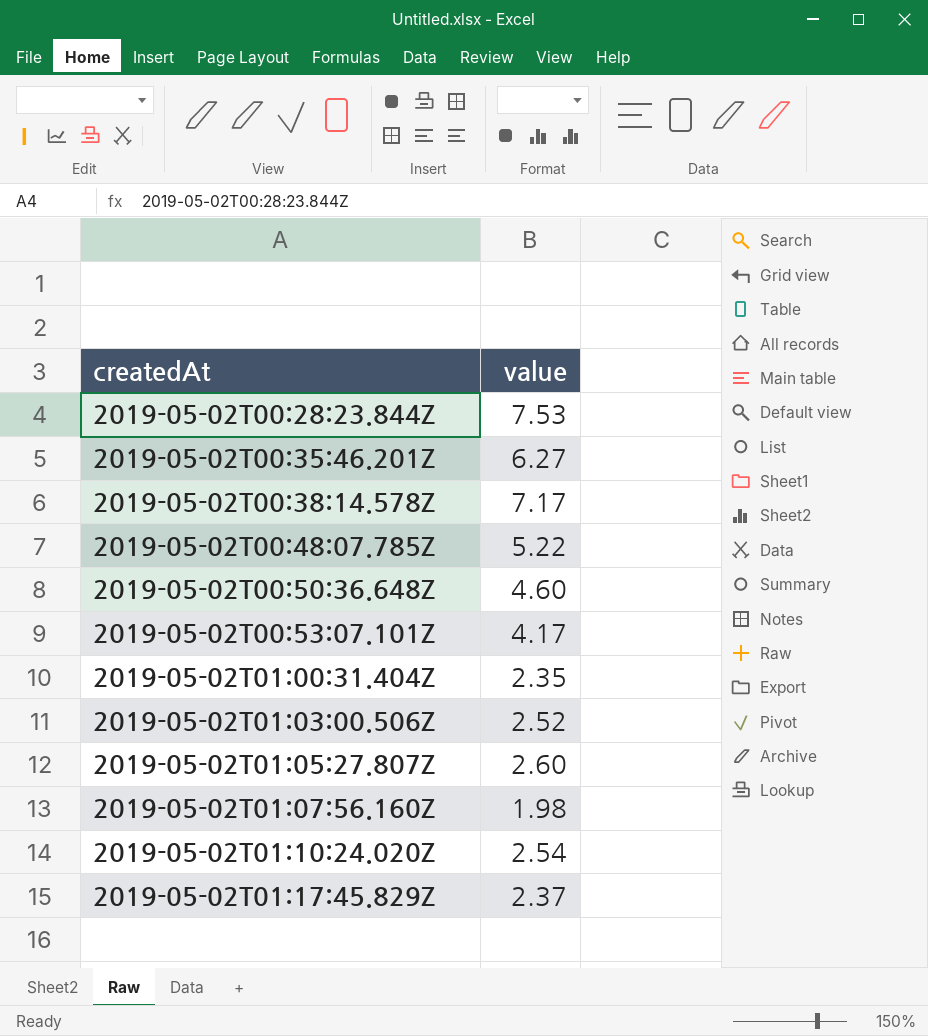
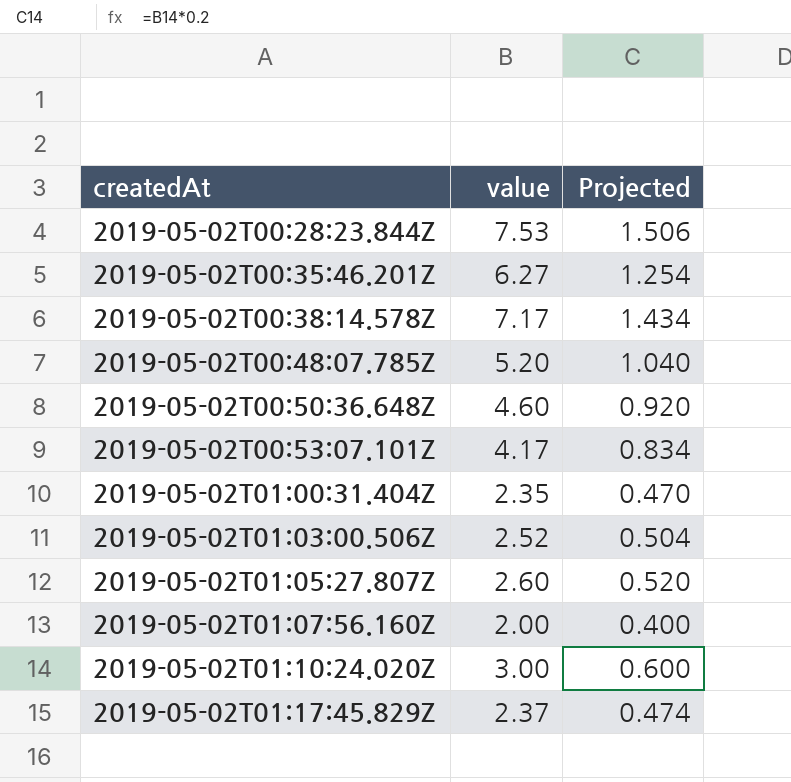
column Projected | formula: none -> [value] * 0.2
2019-05-02T00:48:07.785Z | value: 5.22 -> 5.20
2019-05-02T01:07:56.160Z | value: 1.98 -> 2.00
2019-05-02T01:10:24.020Z | value: 2.54 -> 3.00

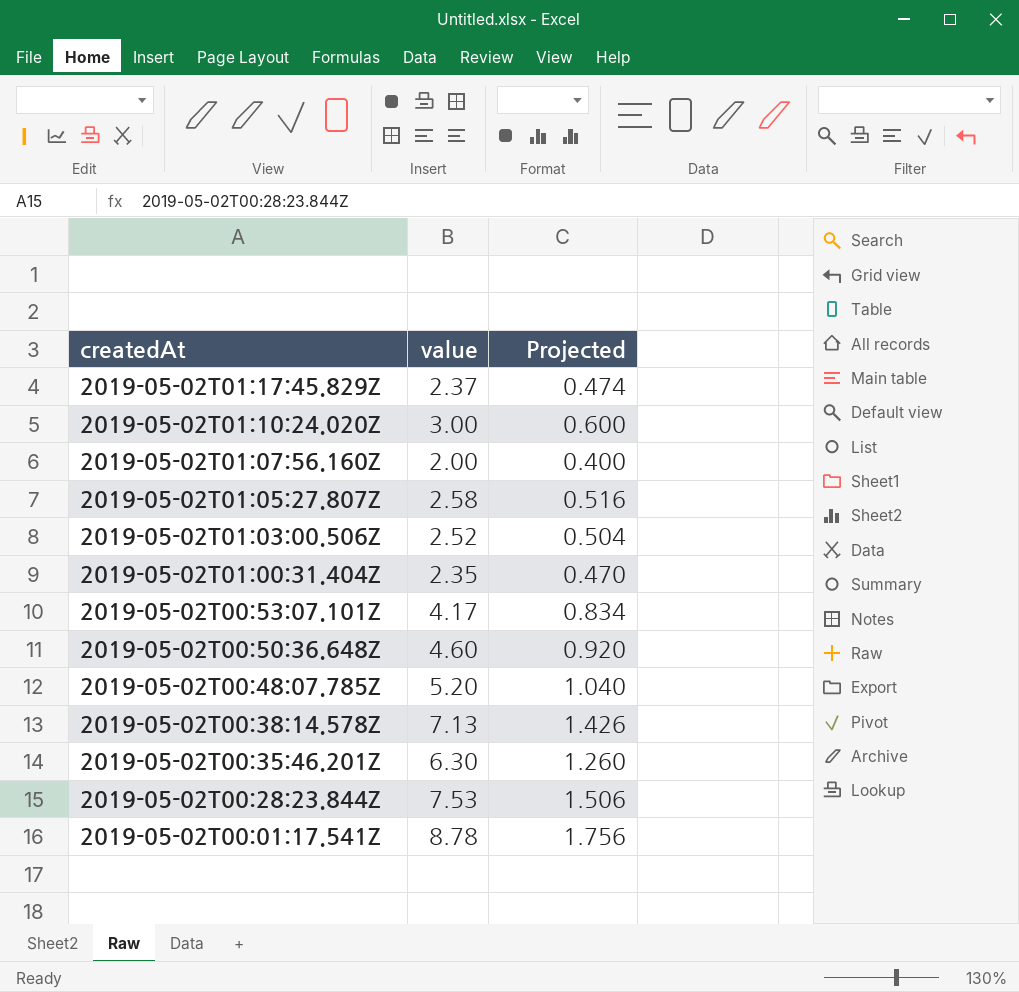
row order: createdAt ascending -> createdAt descending
2019-05-02T01:05:27.807Z | value: 2.60 -> 2.58
2019-05-02T01:05:27.807Z | Projected: 0.520 -> 0.516
2019-05-02T00:38:14.578Z | value: 7.17 -> 7.13
2019-05-02T00:38:14.578Z | Projected: 1.434 -> 1.426
2019-05-02T00:35:46.201Z | value: 6.27 -> 6.30
2019-05-02T00:35:46.201Z | Projected: 1.254 -> 1.260
row 2019-05-02T00:01:17.541Z: none -> 8.78 | 1.756

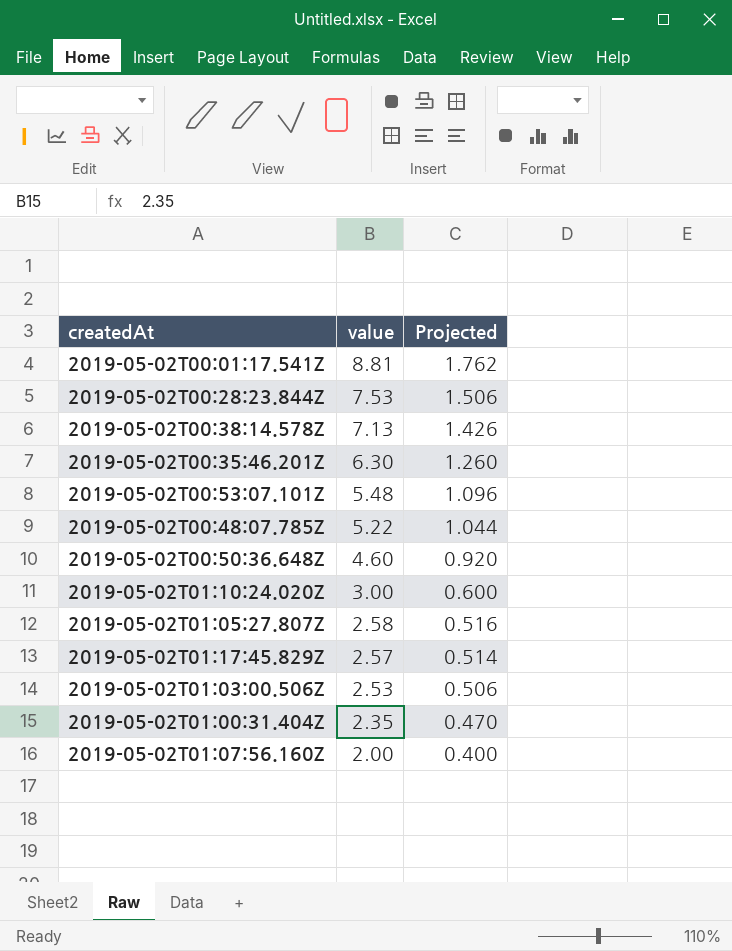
row order: createdAt descending -> value descending
2019-05-02T00:01:17.541Z | value: 8.78 -> 8.81
2019-05-02T00:01:17.541Z | Projected: 1.756 -> 1.762
2019-05-02T00:53:07.101Z | value: 4.17 -> 5.48
2019-05-02T00:53:07.101Z | Projected: 0.834 -> 1.096
2019-05-02T00:48:07.785Z | value: 5.20 -> 5.22
2019-05-02T00:48:07.785Z | Projected: 1.040 -> 1.044
2019-05-02T01:17:45.829Z | value: 2.37 -> 2.57
2019-05-02T01:17:45.829Z | Projected: 0.474 -> 0.514
2019-05-02T01:03:00.506Z | value: 2.52 -> 2.53
2019-05-02T01:03:00.506Z | Projected: 0.504 -> 0.506

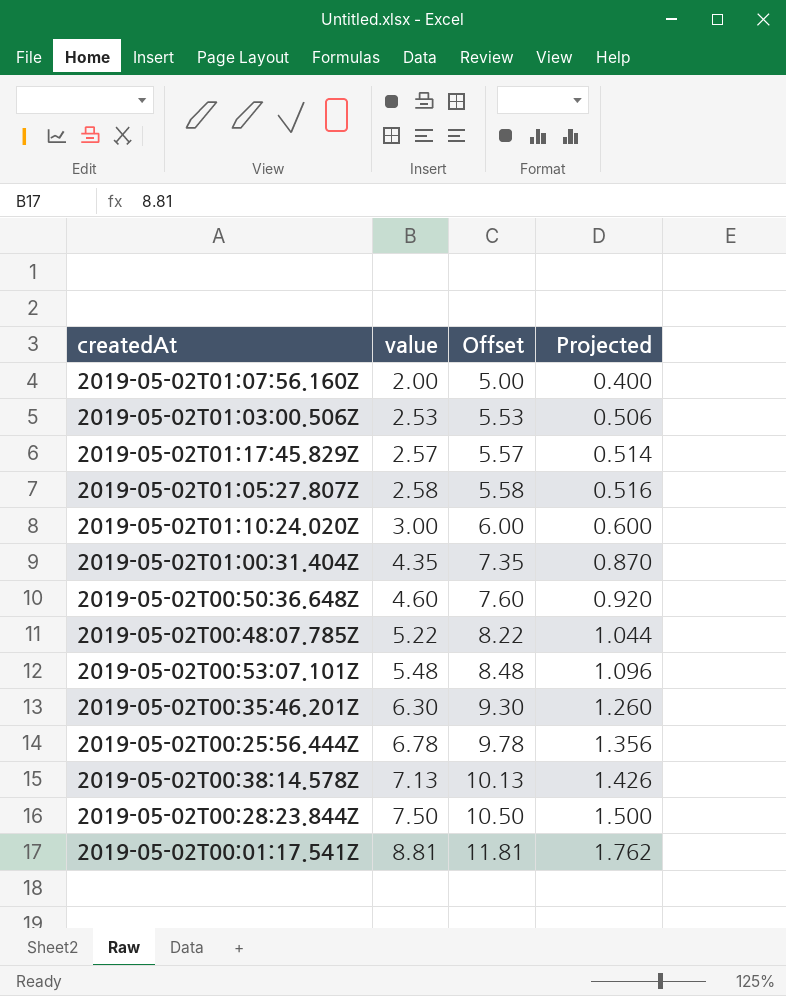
row order: value descending -> value ascending
column Offset | formula: none -> [value] + 3
2019-05-02T01:00:31.404Z | value: 2.35 -> 4.35
2019-05-02T01:00:31.404Z | Projected: 0.470 -> 0.870
row 2019-05-02T00:25:56.444Z: none -> 6.78 | 9.78 | 1.356
2019-05-02T00:28:23.844Z | value: 7.53 -> 7.50
2019-05-02T00:28:23.844Z | Projected: 1.506 -> 1.500

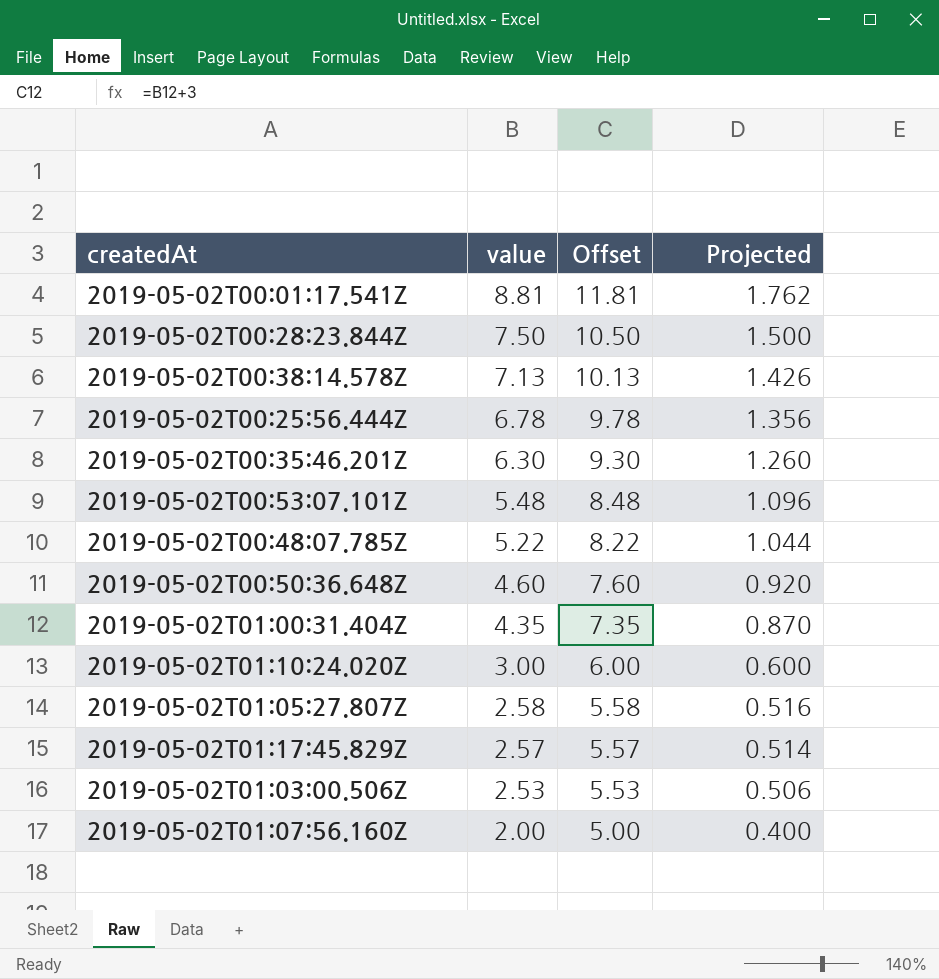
row order: value ascending -> value descending

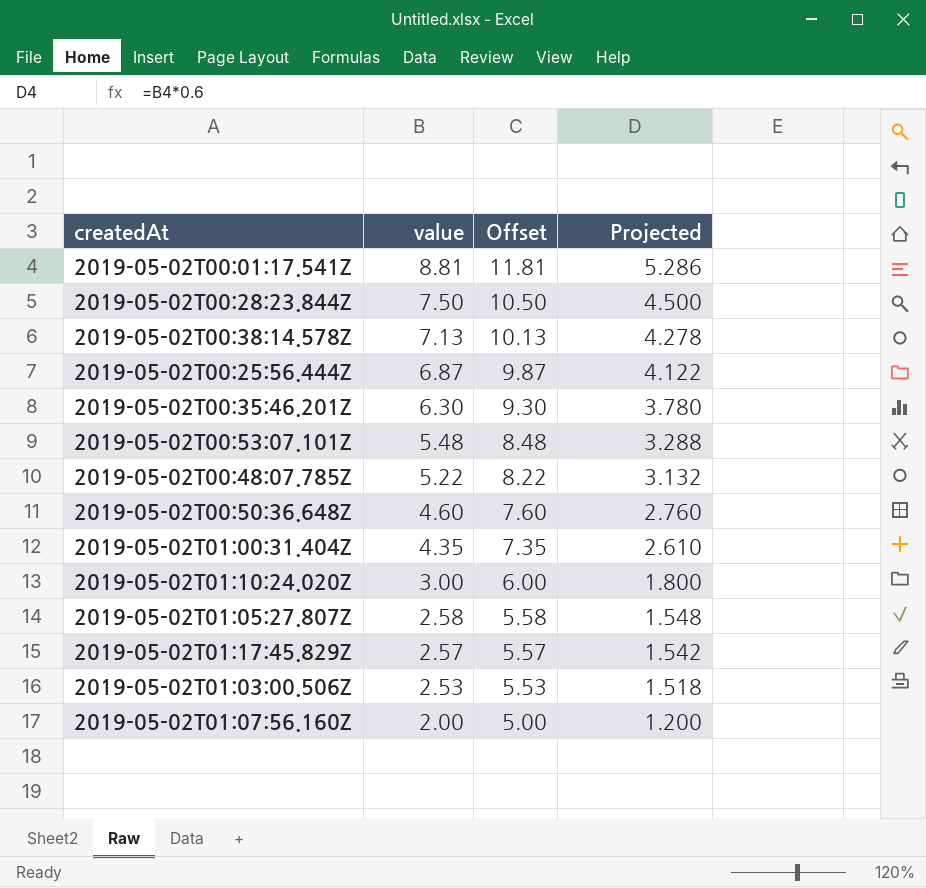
column Projected | formula: [value] * 0.2 -> [value] * 0.6
2019-05-02T00:25:56.444Z | value: 6.78 -> 6.87
2019-05-02T00:25:56.444Z | Offset: 9.78 -> 9.87

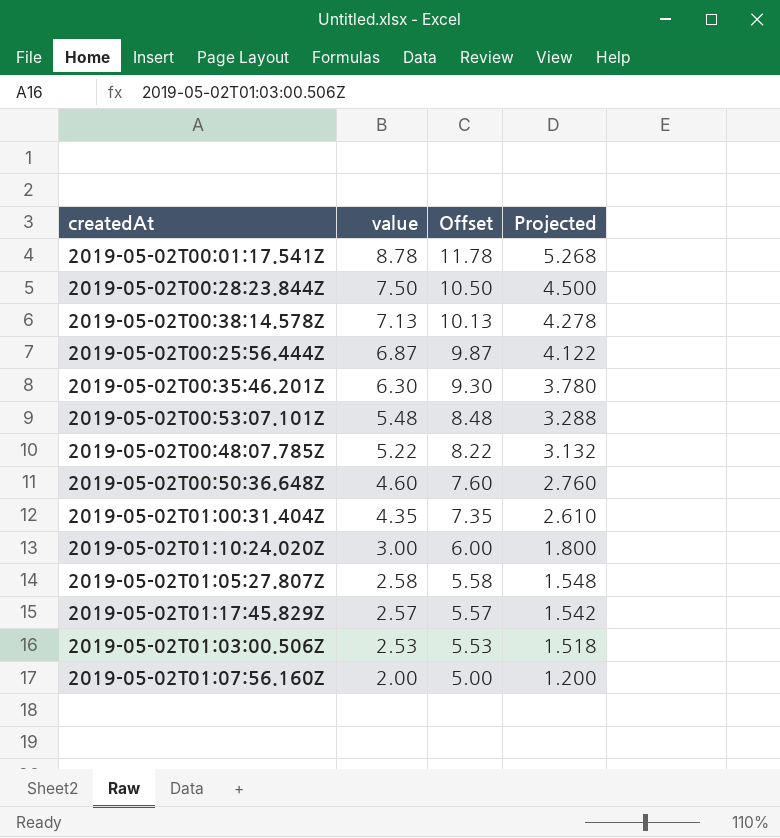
2019-05-02T00:01:17.541Z | value: 8.81 -> 8.78
2019-05-02T00:01:17.541Z | Offset: 11.81 -> 11.78
2019-05-02T00:01:17.541Z | Projected: 5.286 -> 5.268

